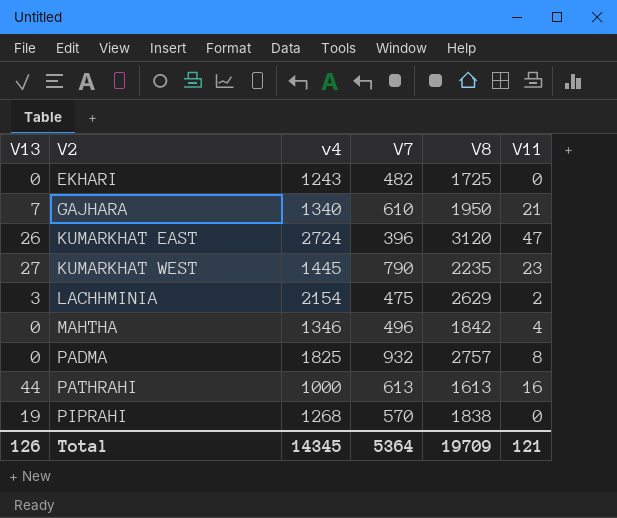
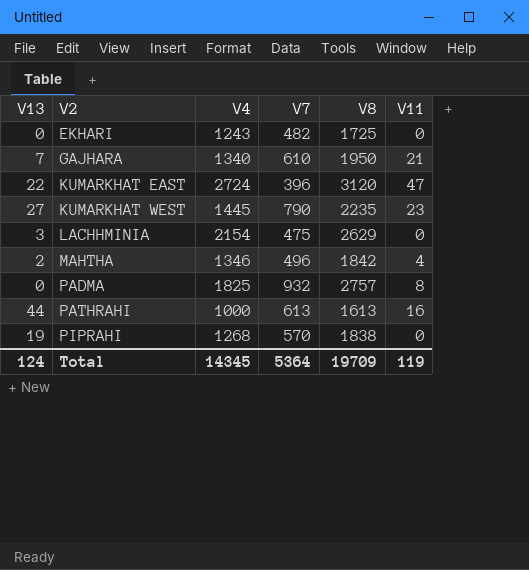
column name: v4 -> V4
KUMARKHAT EAST | V13: 26 -> 22
LACHHMINIA | V11: 2 -> 0
MAHTHA | V13: 0 -> 2
Total | V13: 126 -> 124
Total | V11: 121 -> 119

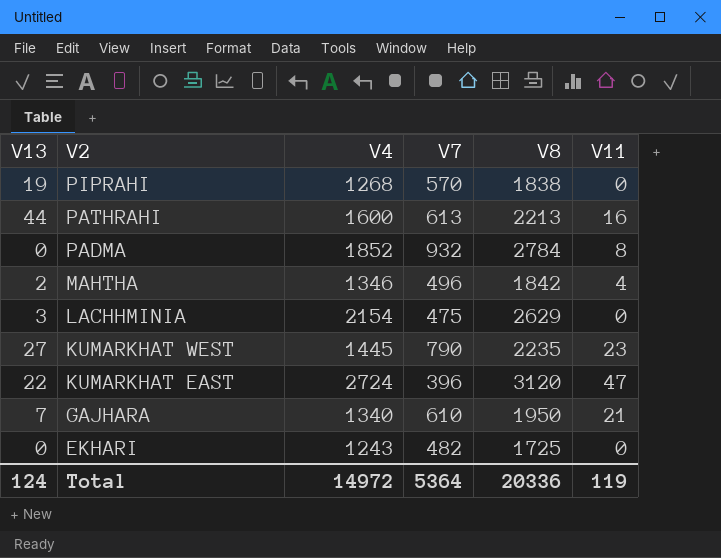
row order: V2 ascending -> V2 descending
PATHRAHI | V4: 1000 -> 1600
PATHRAHI | V8: 1613 -> 2213
PADMA | V4: 1825 -> 1852
PADMA | V8: 2757 -> 2784
Total | V4: 14345 -> 14972
Total | V8: 19709 -> 20336

